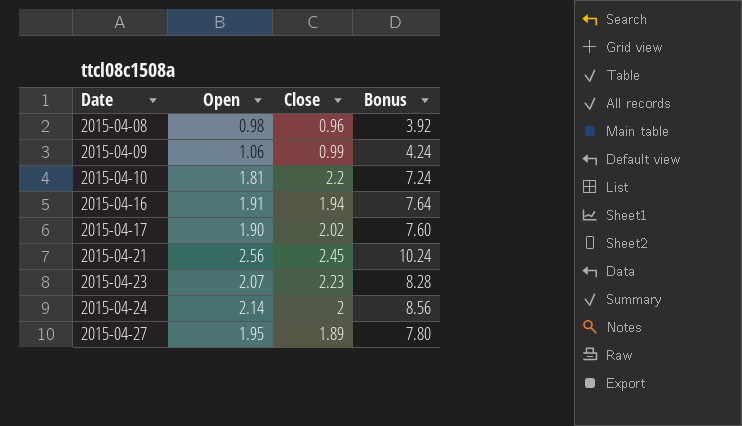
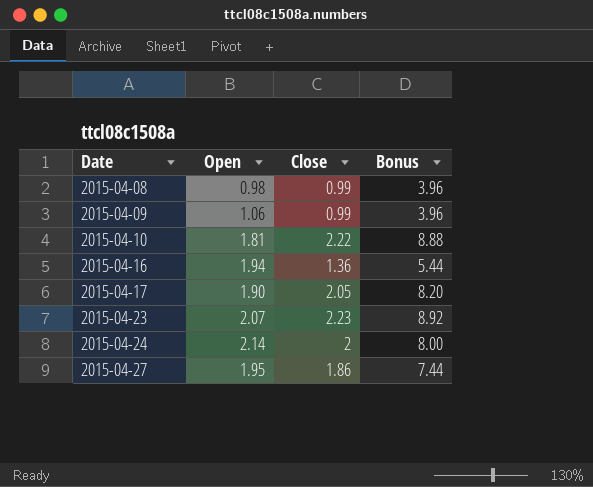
column Bonus | formula: [Open] * 4 -> [Close] * 4
row 2015-04-21: 2.56 | 2.45 | 10.24 -> none
2015-04-08 | Close: 0.96 -> 0.99
2015-04-10 | Close: 2.2 -> 2.22
2015-04-16 | Open: 1.91 -> 1.94
2015-04-16 | Close: 1.94 -> 1.36
2015-04-17 | Close: 2.02 -> 2.05
2015-04-27 | Close: 1.89 -> 1.86

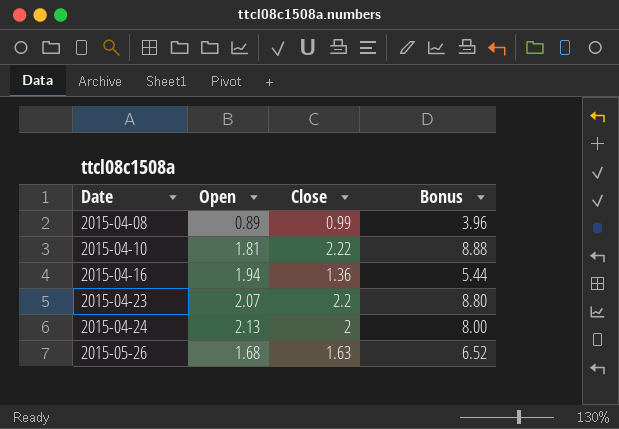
row 2015-04-09: 1.06 | 0.99 | 3.96 -> none
row 2015-04-17: 1.90 | 2.05 | 8.20 -> none
row 2015-04-27: 1.95 | 1.86 | 7.44 -> none
2015-04-08 | Open: 0.98 -> 0.89
2015-04-23 | Close: 2.23 -> 2.2
2015-04-23 | Bonus: 8.92 -> 8.80
2015-04-24 | Open: 2.14 -> 2.13
row 2015-05-26: none -> 1.68 | 1.63 | 6.52

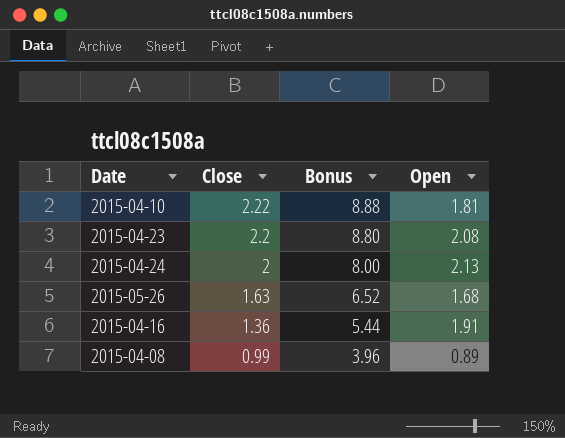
row order: Date ascending -> Close descending
column Open | position: 2 -> 4
2015-04-23 | Open: 2.07 -> 2.08
2015-04-16 | Open: 1.94 -> 1.91

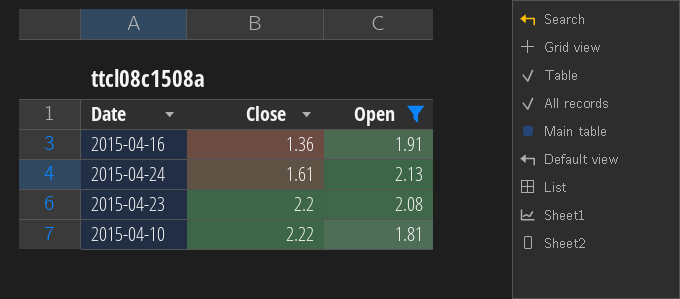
filter: none -> Open >= 1.81
row order: Close descending -> Close ascending
column Bonus | formula: [Close] * 4 -> none
2015-04-24 | Close: 2 -> 1.61

